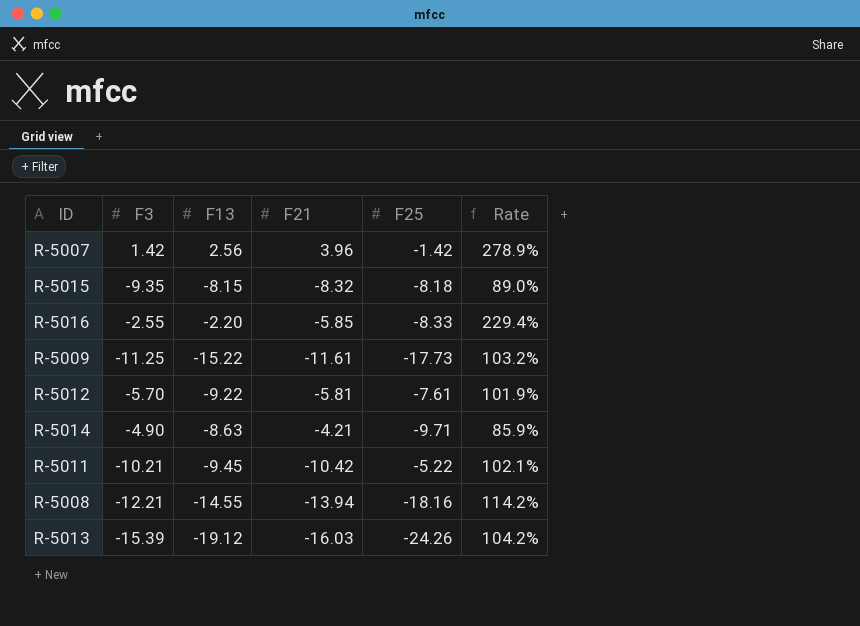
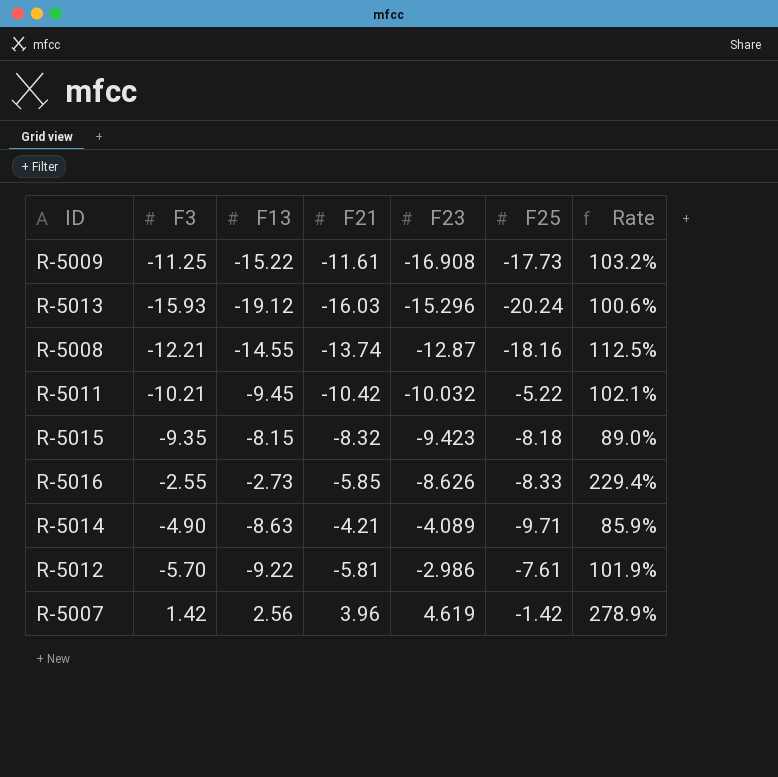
row order: none -> F23 ascending
column F23 | position: none -> 5
R-5013 | F3: -15.39 -> -15.93
R-5013 | F25: -24.26 -> -20.24
R-5013 | Rate: 104.2% -> 100.6%
R-5008 | F21: -13.94 -> -13.74
R-5008 | Rate: 114.2% -> 112.5%
R-5016 | F13: -2.20 -> -2.73

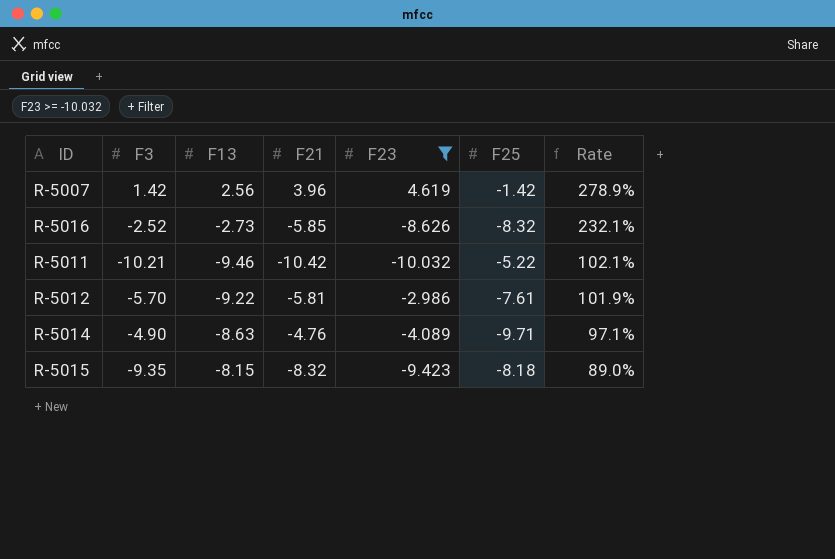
filter: none -> F23 >= -10.032
row order: F23 ascending -> Rate descending
R-5016 | F3: -2.55 -> -2.52
R-5016 | F25: -8.33 -> -8.32
R-5016 | Rate: 229.4% -> 232.1%
R-5011 | F13: -9.45 -> -9.46
R-5014 | F21: -4.21 -> -4.76
R-5014 | Rate: 85.9% -> 97.1%

